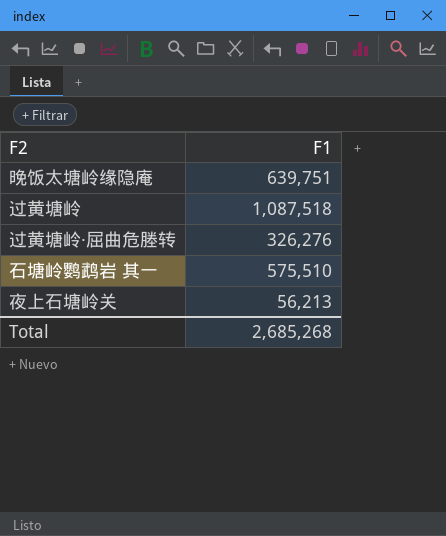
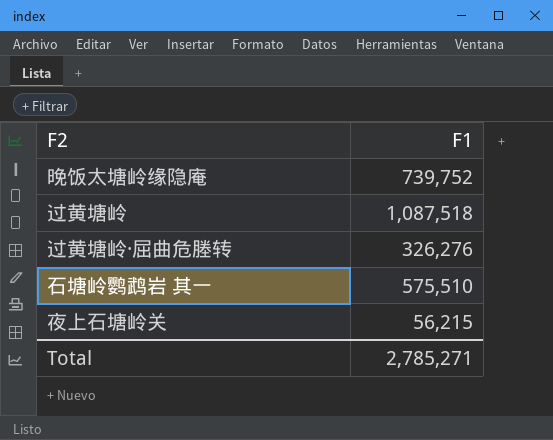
晚饭太塘岭缘隐庵 | F1: 639,751 -> 739,752
夜上石塘岭关 | F1: 56,213 -> 56,215
Total | F1: 2,685,268 -> 2,785,271

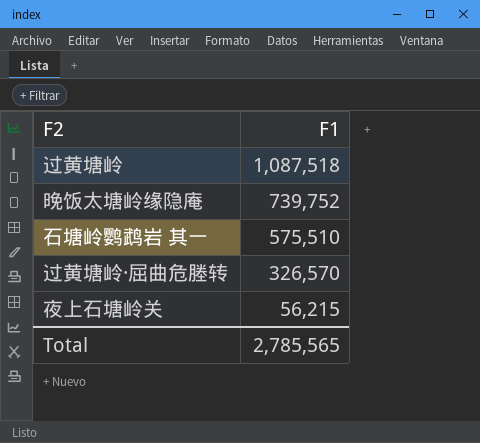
row order: none -> F1 descending
过黄塘岭·屈曲危塍转 | F1: 326,276 -> 326,570
Total | F1: 2,785,271 -> 2,785,565

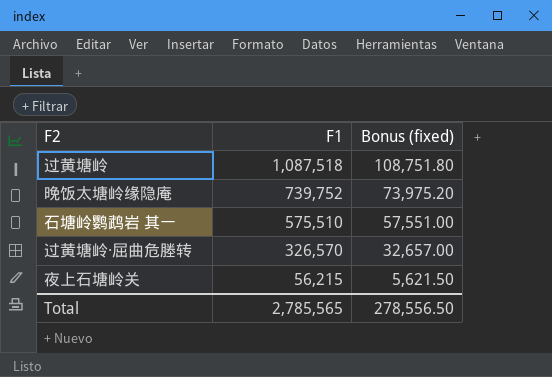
column Bonus (fixed) | formula: none -> [F1] * 0.1

